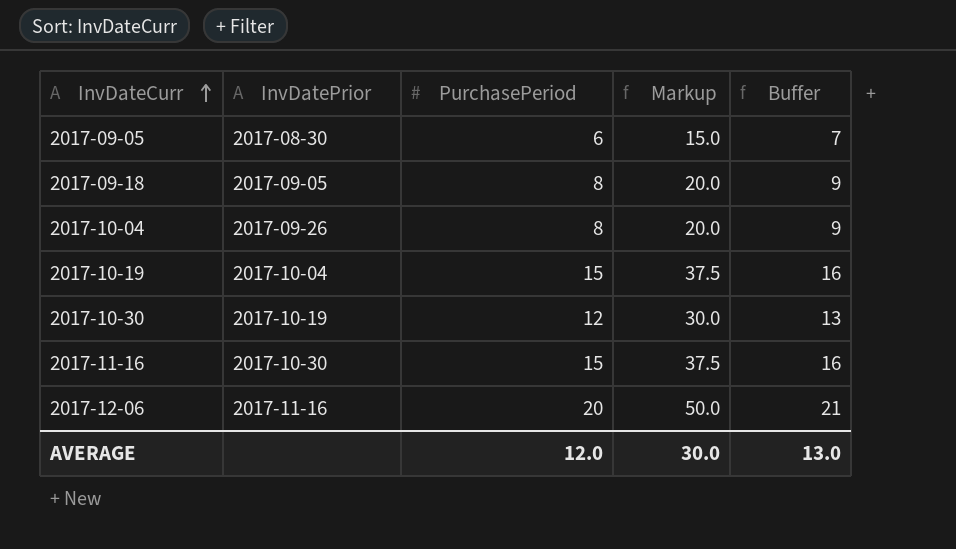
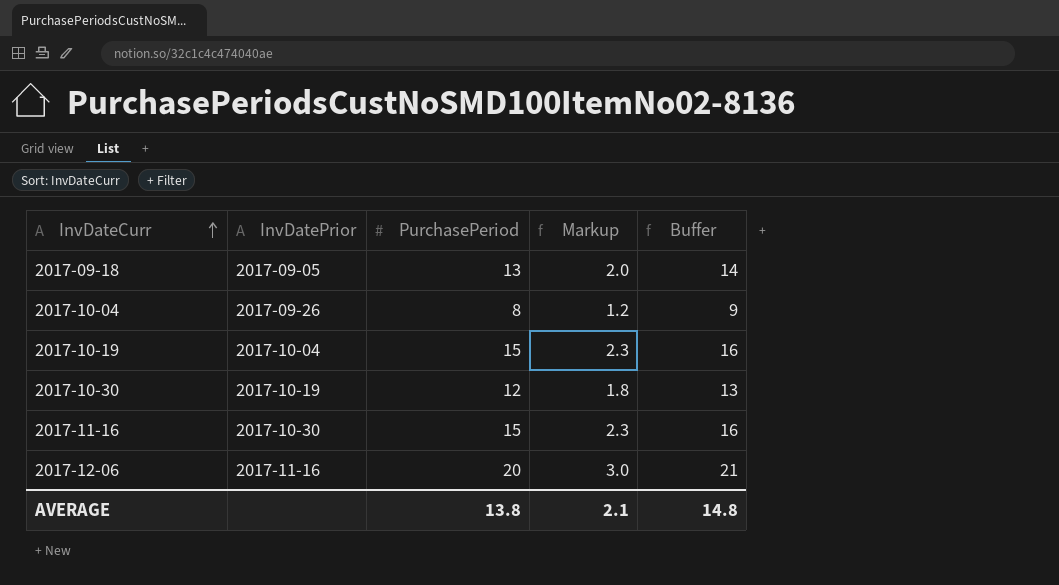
column Markup | formula: [PurchasePeriod] * 2.5 -> [PurchasePeriod] * 0.15
row 2017-09-05: 2017-08-30 | 6 | 15.0 | 7 -> none
2017-09-18 | PurchasePeriod: 8 -> 13
2017-09-18 | Buffer: 9 -> 14
AVERAGE | PurchasePeriod: 12.0 -> 13.8
AVERAGE | Markup: 30.0 -> 2.1
AVERAGE | Buffer: 13.0 -> 14.8

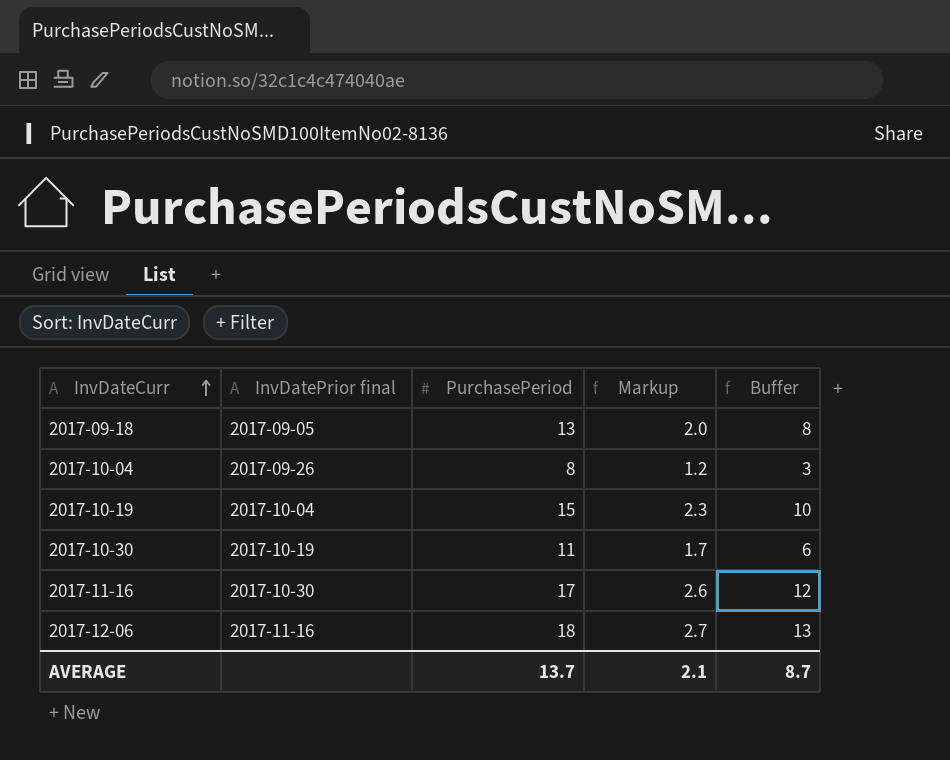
column name: InvDatePrior -> InvDatePrior final
column Buffer | formula: [PurchasePeriod] + 1 -> [PurchasePeriod] - 5
2017-10-30 | PurchasePeriod: 12 -> 11
2017-10-30 | Markup: 1.8 -> 1.7
2017-11-16 | PurchasePeriod: 15 -> 17
2017-11-16 | Markup: 2.3 -> 2.6
2017-12-06 | PurchasePeriod: 20 -> 18
2017-12-06 | Markup: 3.0 -> 2.7
AVERAGE | PurchasePeriod: 13.8 -> 13.7
AVERAGE | Buffer: 14.8 -> 8.7

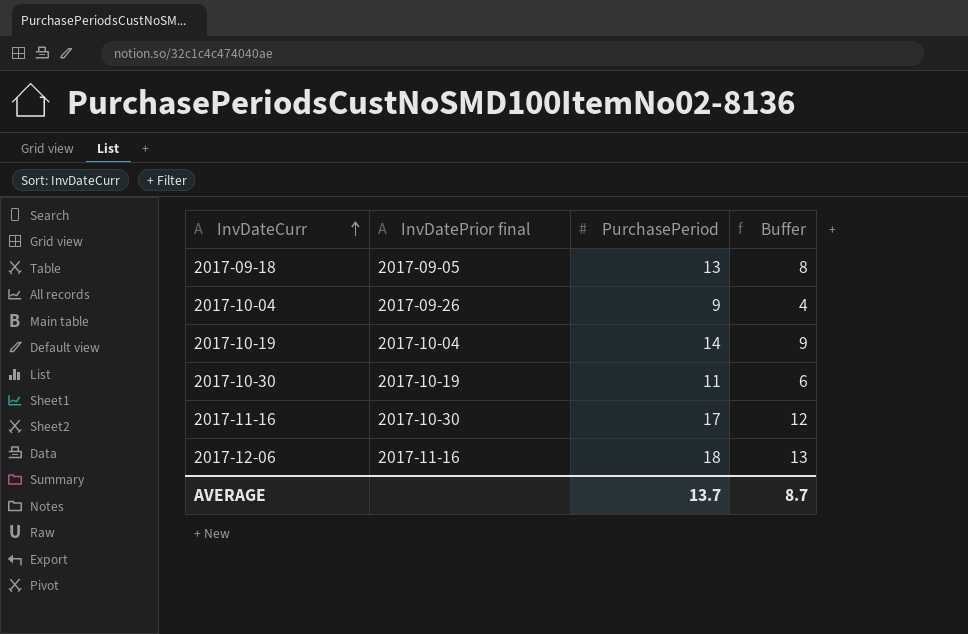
column Markup | formula: [PurchasePeriod] * 0.15 -> none
2017-10-04 | PurchasePeriod: 8 -> 9
2017-10-04 | Buffer: 3 -> 4
2017-10-19 | PurchasePeriod: 15 -> 14
2017-10-19 | Buffer: 10 -> 9

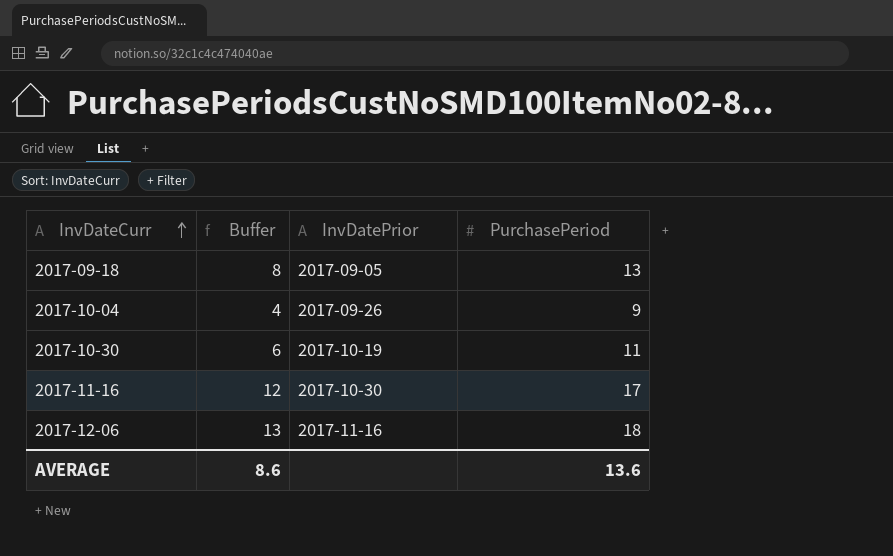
column Buffer | position: 4 -> 2
column name: InvDatePrior final -> InvDatePrior
row 2017-10-19: 2017-10-04 | 14 | 9 -> none
AVERAGE | Buffer: 8.7 -> 8.6
AVERAGE | PurchasePeriod: 13.7 -> 13.6

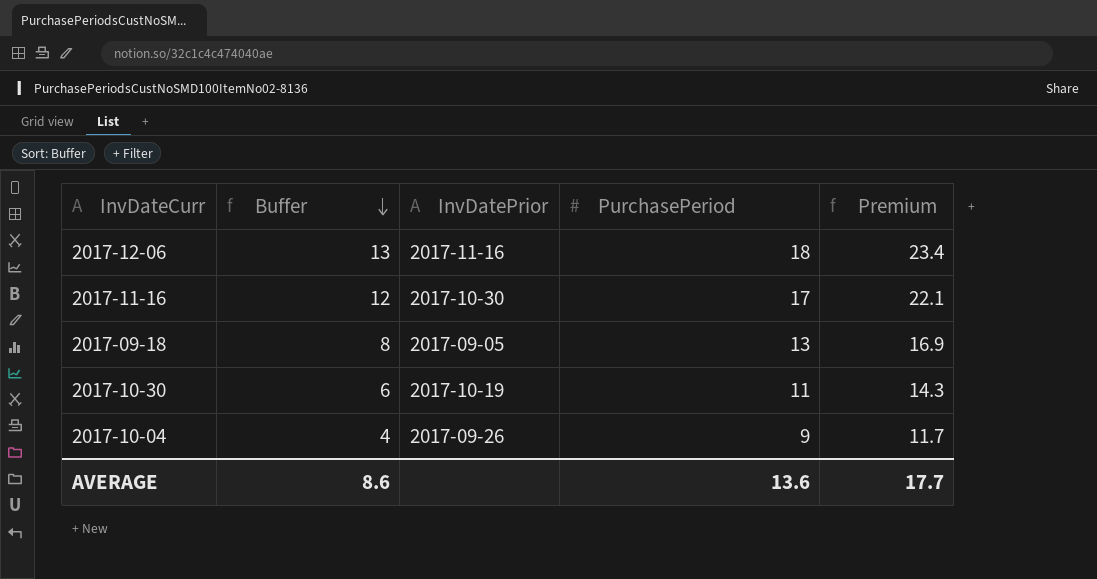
row order: InvDateCurr ascending -> Buffer descending
column Premium | formula: none -> [PurchasePeriod] * 1.3

